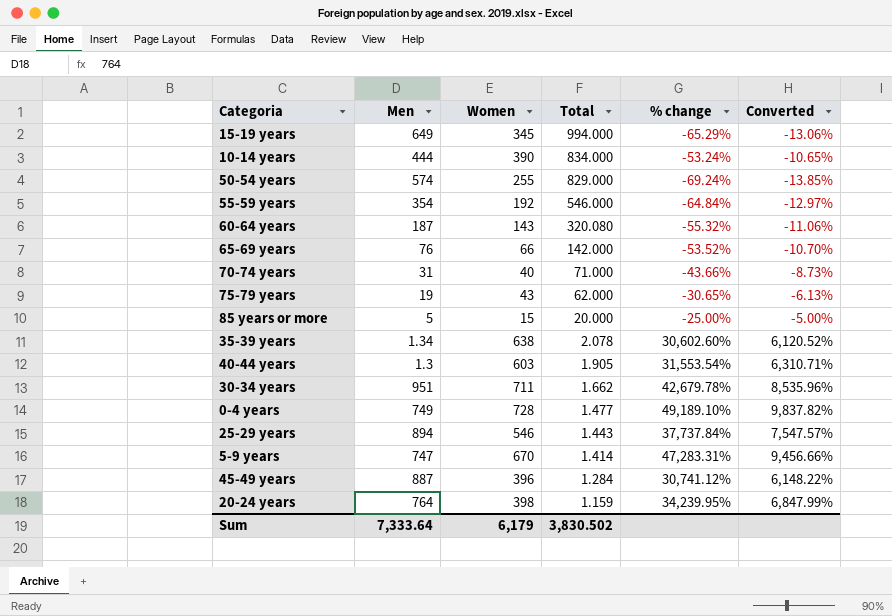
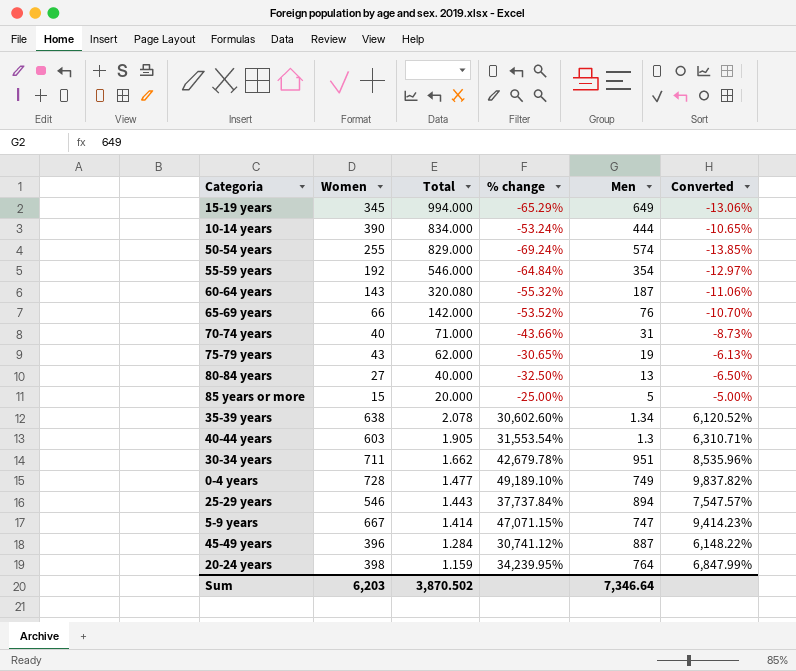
column Men | position: 2 -> 5
row 80-84 years: none -> 27 | 40.000 | -32.50% | 13 | -6.50%
5-9 years | Women: 670 -> 667
5-9 years | % change: 47,283.31% -> 47,071.15%
5-9 years | Converted: 9,456.66% -> 9,414.23%
Sum | Women: 6,179 -> 6,203
Sum | Total: 3,830.502 -> 3,870.502
Sum | Men: 7,333.64 -> 7,346.64

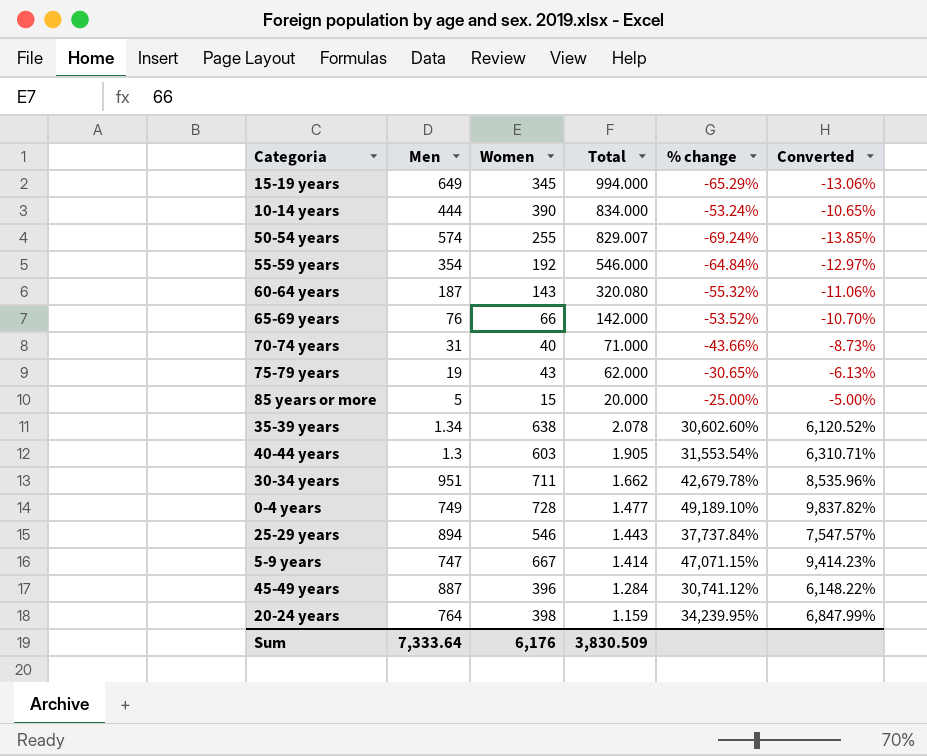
column Men | position: 5 -> 2
row 80-84 years: 27 | 40.000 | -32.50% | 13 | -6.50% -> none
50-54 years | Total: 829.000 -> 829.007
Sum | Men: 7,346.64 -> 7,333.64
Sum | Women: 6,203 -> 6,176
Sum | Total: 3,870.502 -> 3,830.509

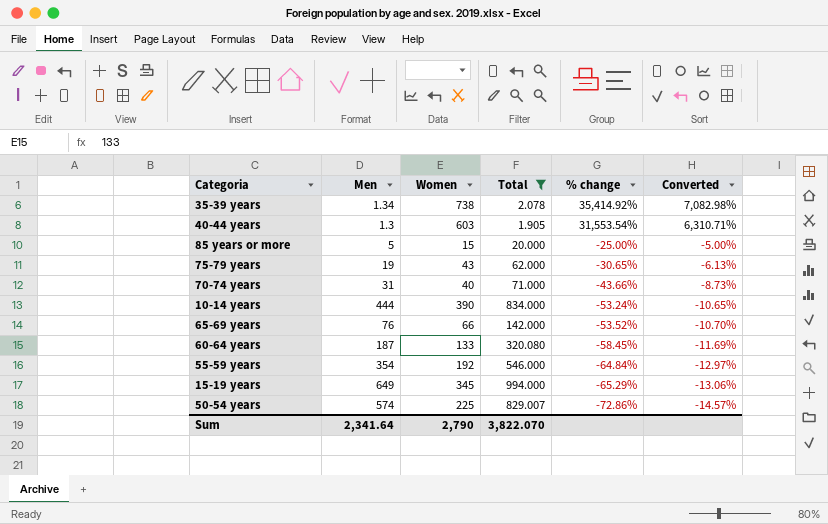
filter: none -> Total >= 1.905
row order: Total descending -> % change descending
35-39 years | Women: 638 -> 738
35-39 years | % change: 30,602.60% -> 35,414.92%
35-39 years | Converted: 6,120.52% -> 7,082.98%
60-64 years | Women: 143 -> 133
60-64 years | % change: -55.32% -> -58.45%
60-64 years | Converted: -11.06% -> -11.69%
50-54 years | Women: 255 -> 225
50-54 years | % change: -69.24% -> -72.86%
50-54 years | Converted: -13.85% -> -14.57%
Sum | Men: 7,333.64 -> 2,341.64
Sum | Women: 6,176 -> 2,790
Sum | Total: 3,830.509 -> 3,822.070

